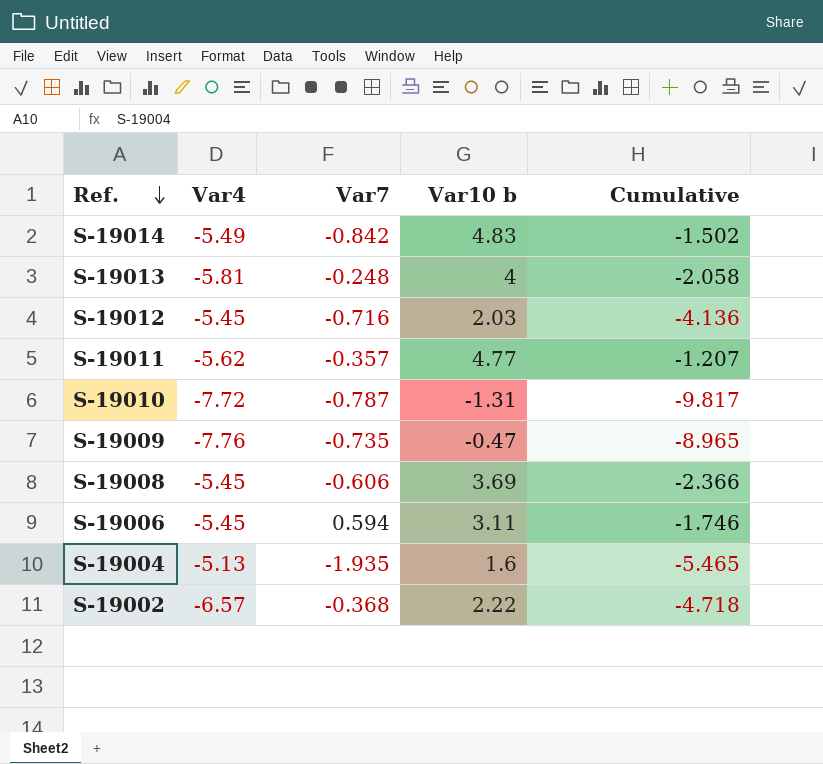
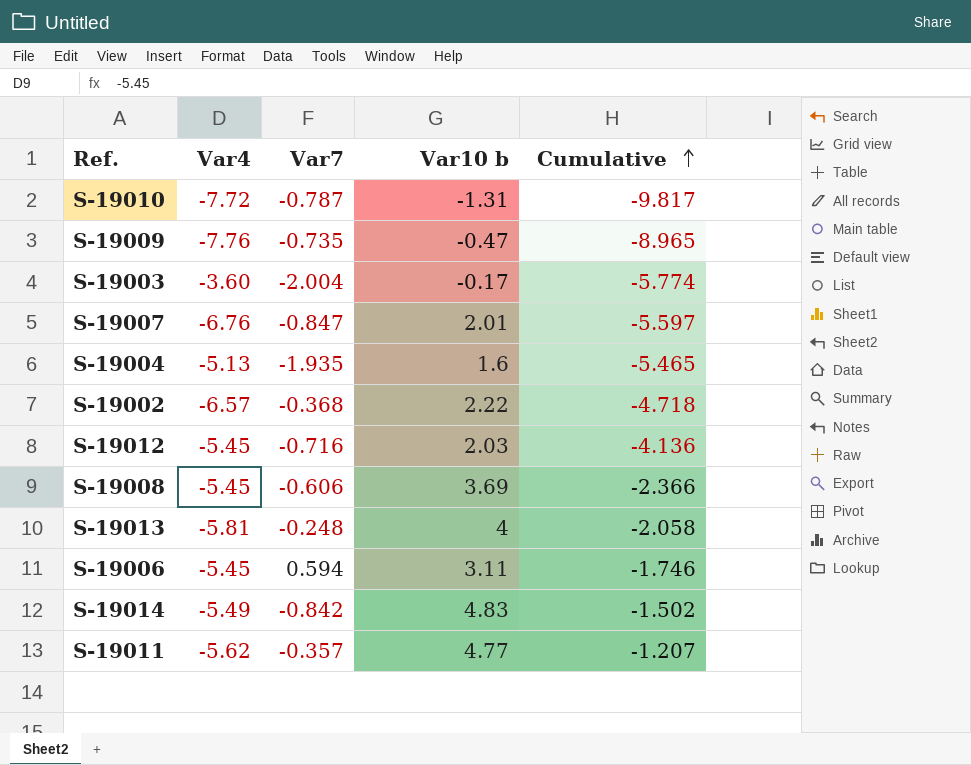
row order: Ref. descending -> Cumulative ascending
row S-19003: none -> -3.60 | -2.004 | -0.17 | -5.774
row S-19007: none -> -6.76 | -0.847 | 2.01 | -5.597

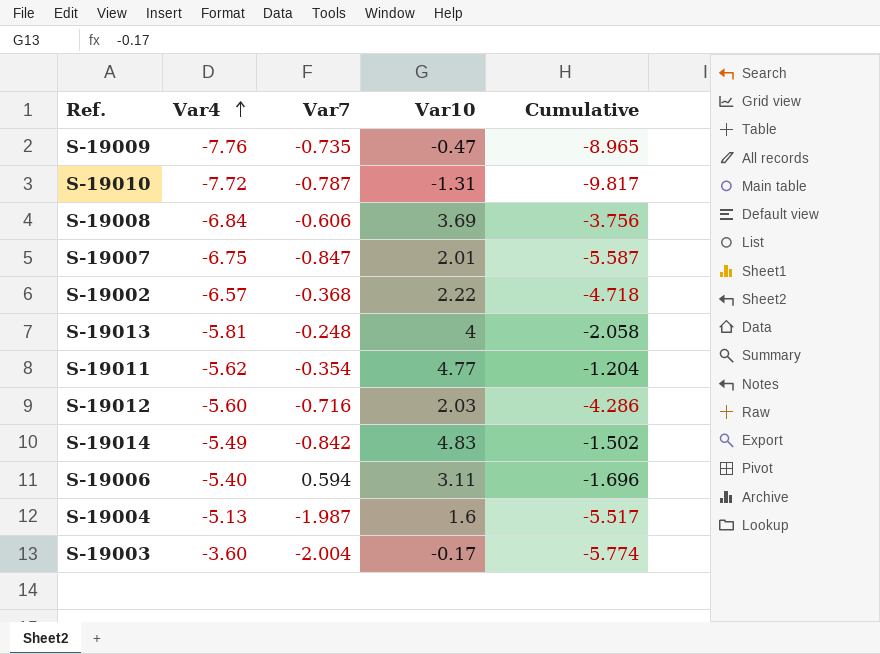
row order: Cumulative ascending -> Var4 ascending
column name: Var10 b -> Var10
S-19008 | Var4: -5.45 -> -6.84
S-19008 | Cumulative: -2.366 -> -3.756
S-19007 | Var4: -6.76 -> -6.75
S-19007 | Cumulative: -5.597 -> -5.587
S-19011 | Var7: -0.357 -> -0.354
S-19011 | Cumulative: -1.207 -> -1.204
S-19012 | Var4: -5.45 -> -5.60
S-19012 | Cumulative: -4.136 -> -4.286
S-19006 | Var4: -5.45 -> -5.40
S-19006 | Cumulative: -1.746 -> -1.696
S-19004 | Var7: -1.935 -> -1.987
S-19004 | Cumulative: -5.465 -> -5.517

